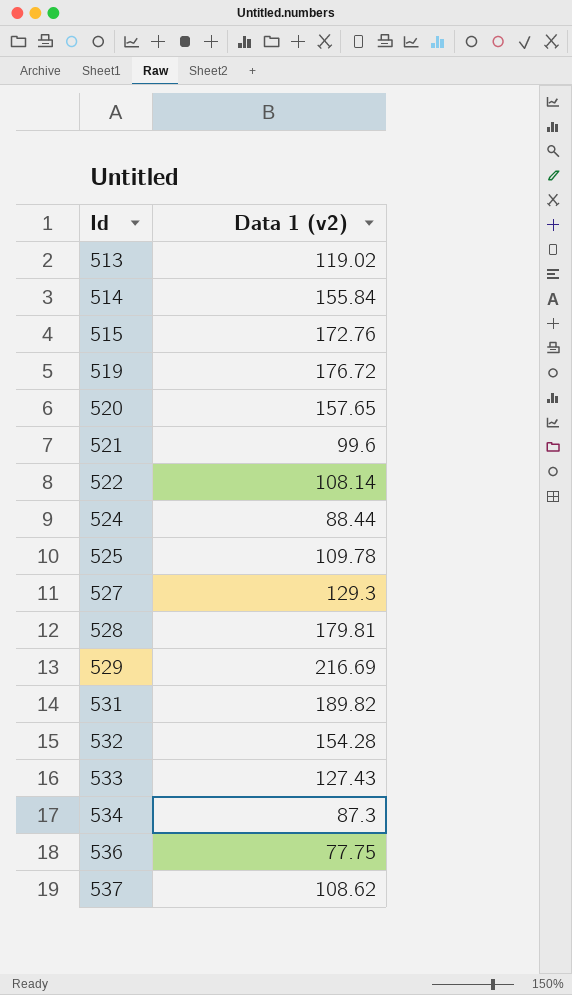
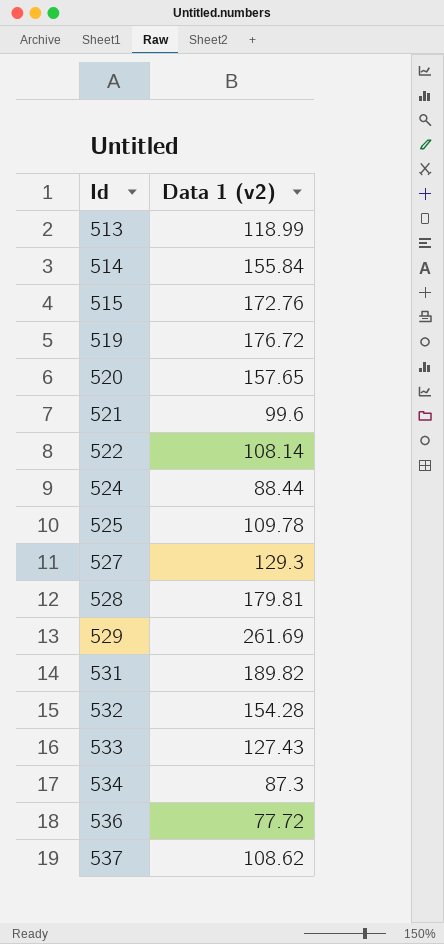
513 | Data 1 (v2): 119.02 -> 118.99
529 | Data 1 (v2): 216.69 -> 261.69
536 | Data 1 (v2): 77.75 -> 77.72

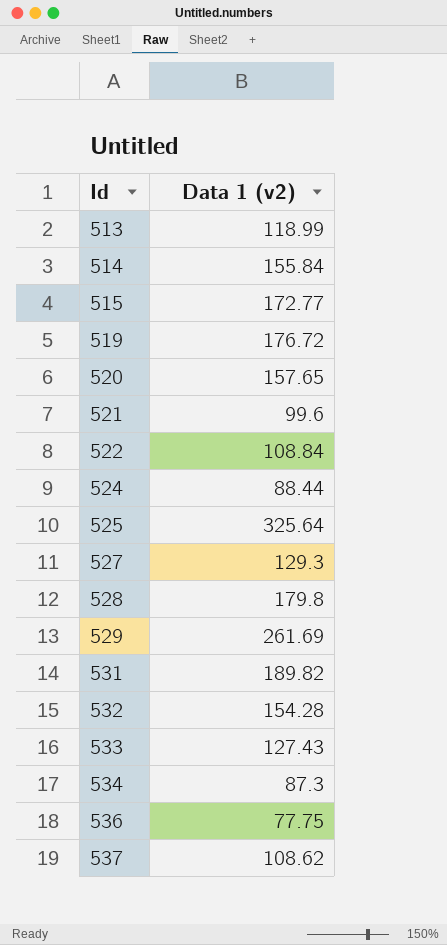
515 | Data 1 (v2): 172.76 -> 172.77
522 | Data 1 (v2): 108.14 -> 108.84
525 | Data 1 (v2): 109.78 -> 325.64
528 | Data 1 (v2): 179.81 -> 179.8
536 | Data 1 (v2): 77.72 -> 77.75

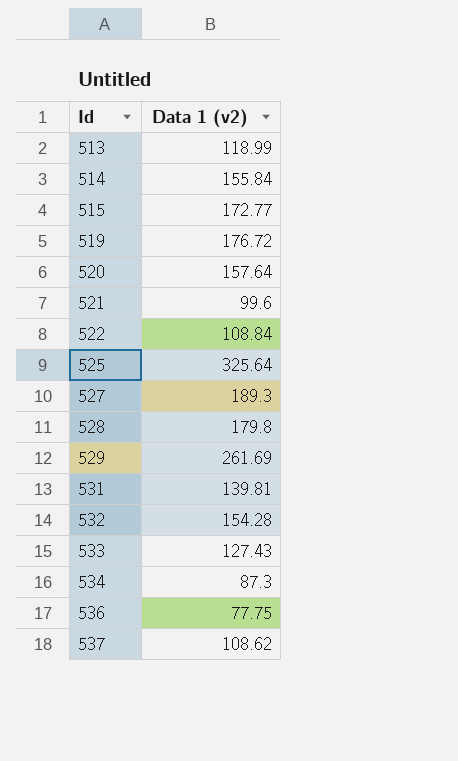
row 524: 88.44 -> none
520 | Data 1 (v2): 157.65 -> 157.64
527 | Data 1 (v2): 129.3 -> 189.3
531 | Data 1 (v2): 189.82 -> 139.81

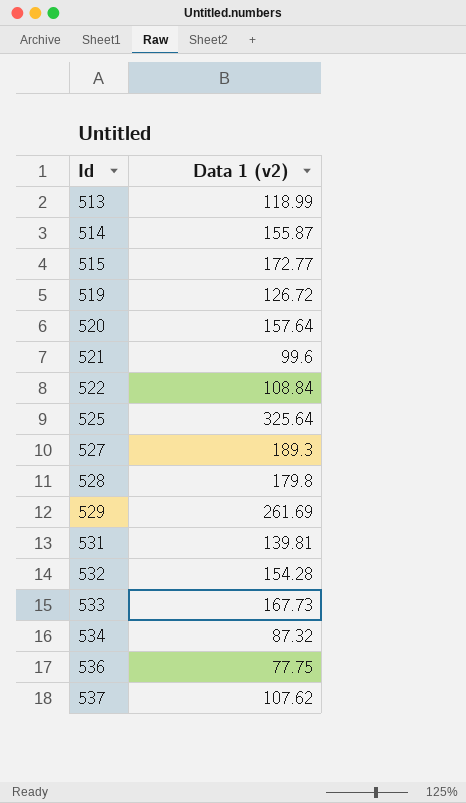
514 | Data 1 (v2): 155.84 -> 155.87
519 | Data 1 (v2): 176.72 -> 126.72
533 | Data 1 (v2): 127.43 -> 167.73
534 | Data 1 (v2): 87.3 -> 87.32
537 | Data 1 (v2): 108.62 -> 107.62

